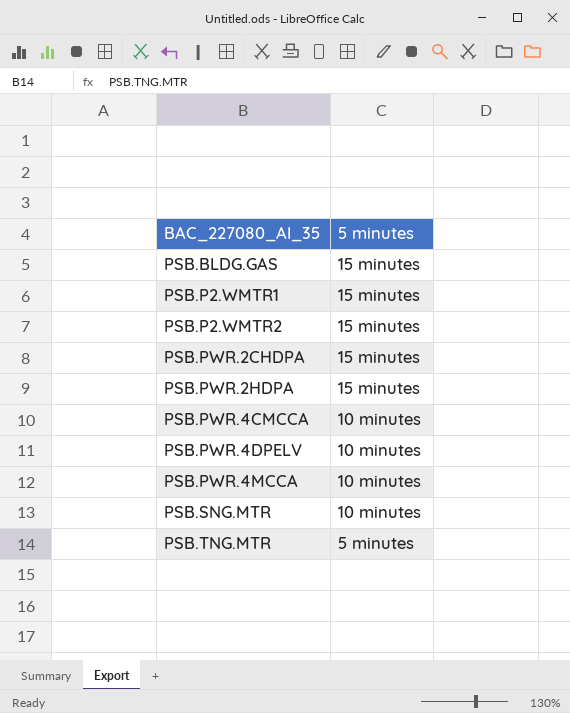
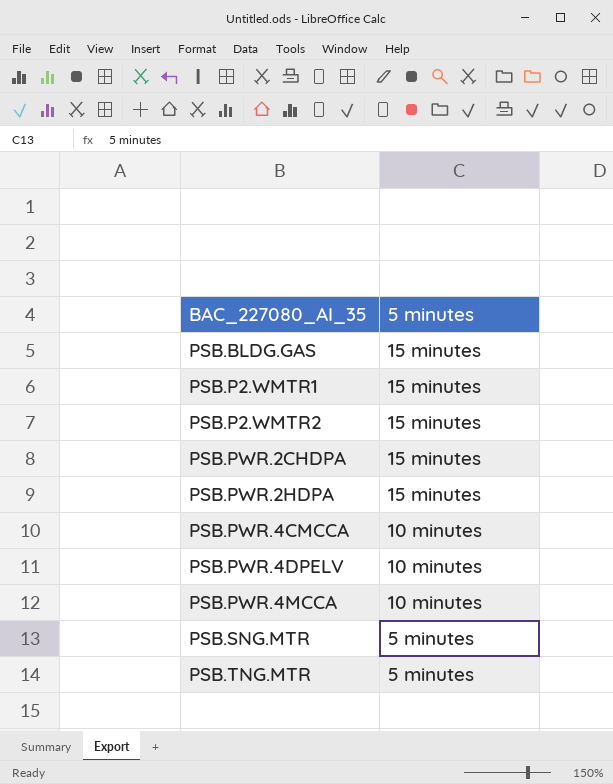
PSB.SNG.MTR | 5 minutes: 10 minutes -> 5 minutes

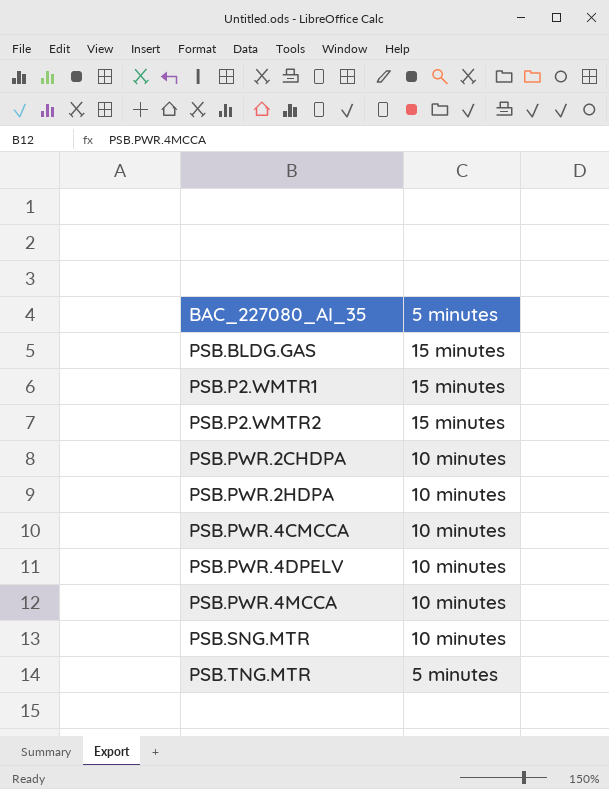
PSB.PWR.2CHDPA | 5 minutes: 15 minutes -> 10 minutes
PSB.PWR.2HDPA | 5 minutes: 15 minutes -> 10 minutes
PSB.SNG.MTR | 5 minutes: 5 minutes -> 10 minutes

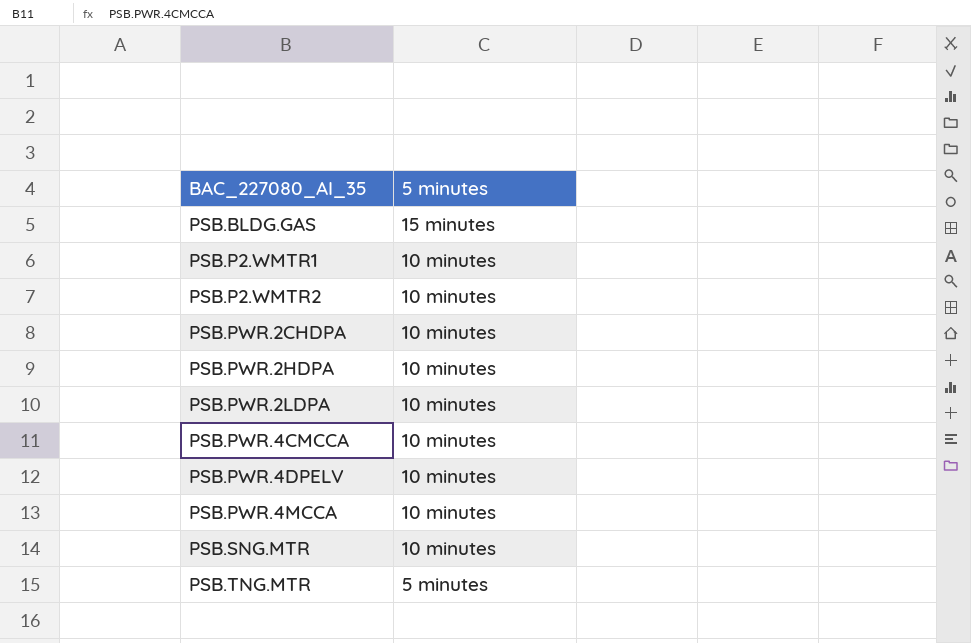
PSB.P2.WMTR1 | 5 minutes: 15 minutes -> 10 minutes
PSB.P2.WMTR2 | 5 minutes: 15 minutes -> 10 minutes
row PSB.PWR.2LDPA: none -> 10 minutes

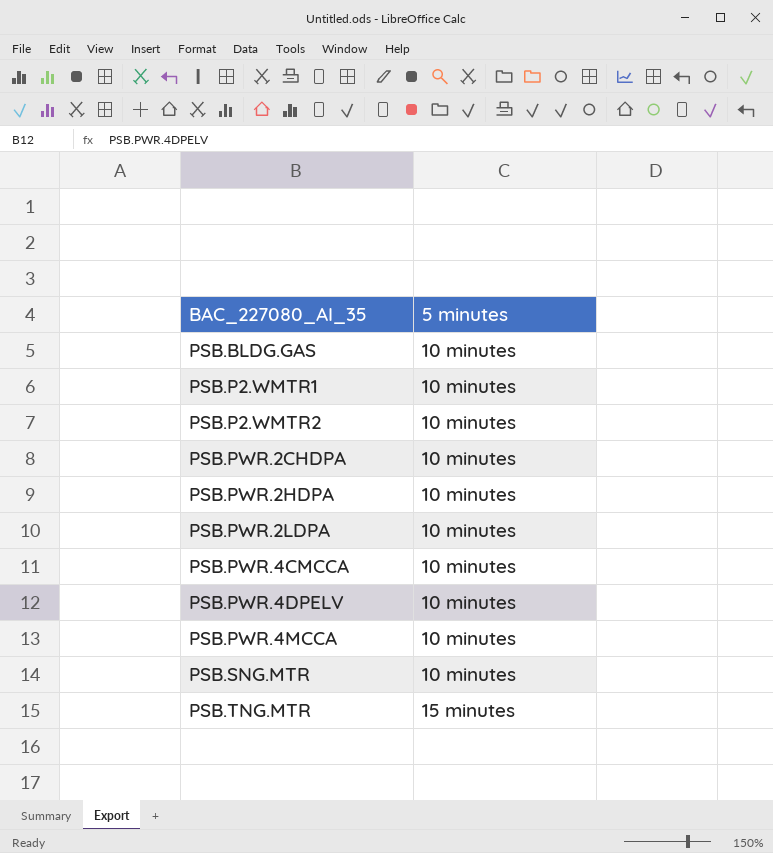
PSB.BLDG.GAS | 5 minutes: 15 minutes -> 10 minutes
PSB.TNG.MTR | 5 minutes: 5 minutes -> 15 minutes

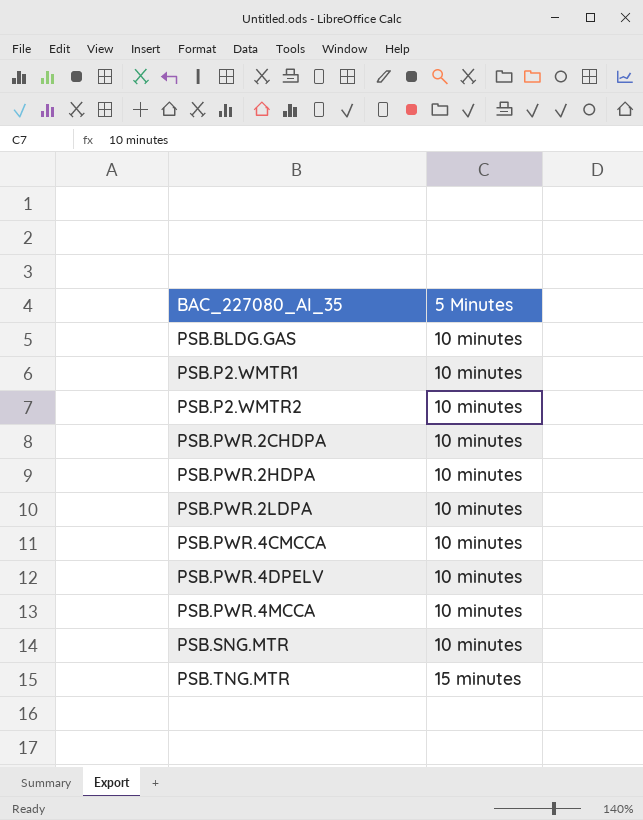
column name: 5 minutes -> 5 Minutes

